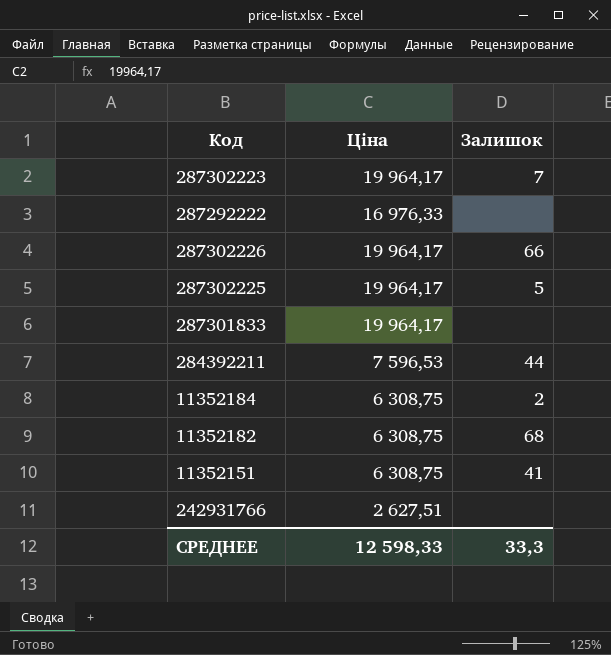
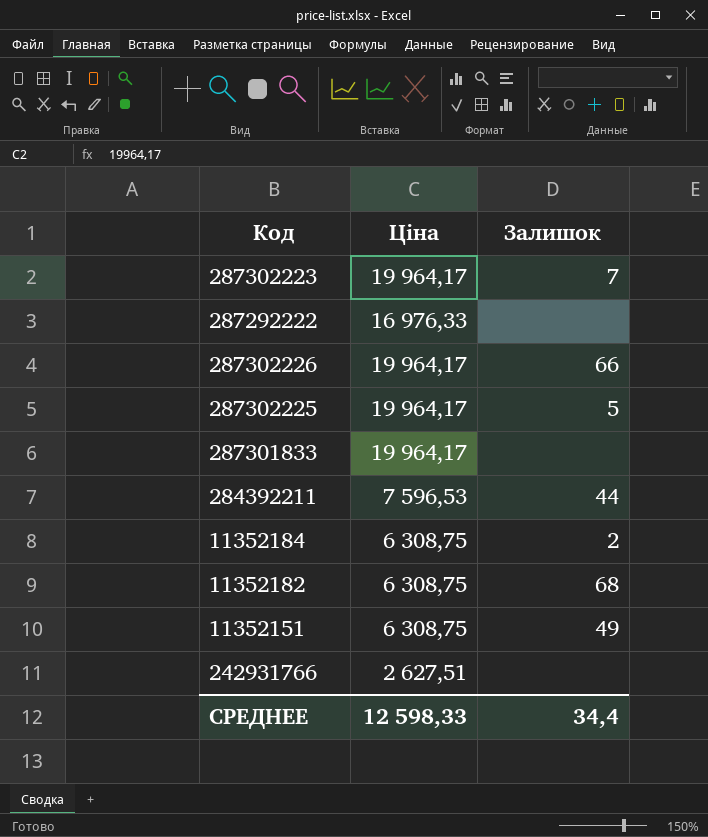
11352151 | Залишок: 41 -> 49
СРЕДНЕЕ | Залишок: 33,3 -> 34,4

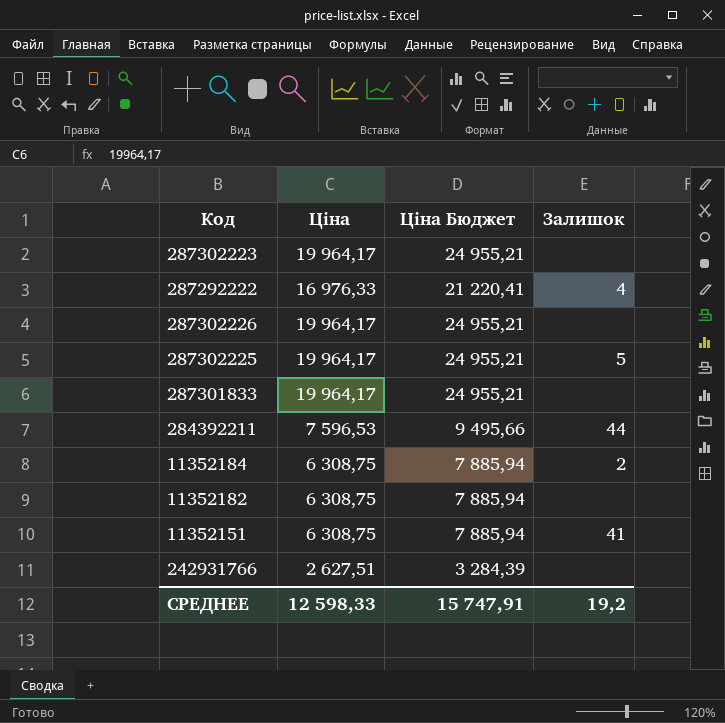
column Ціна Бюджет | formula: none -> [Ціна] * 1,25
287302223 | Залишок: 7 -> none
287292222 | Залишок: none -> 4
287302226 | Залишок: 66 -> none
11352182 | Залишок: 68 -> none
11352151 | Залишок: 49 -> 41
СРЕДНЕЕ | Залишок: 34,4 -> 19,2

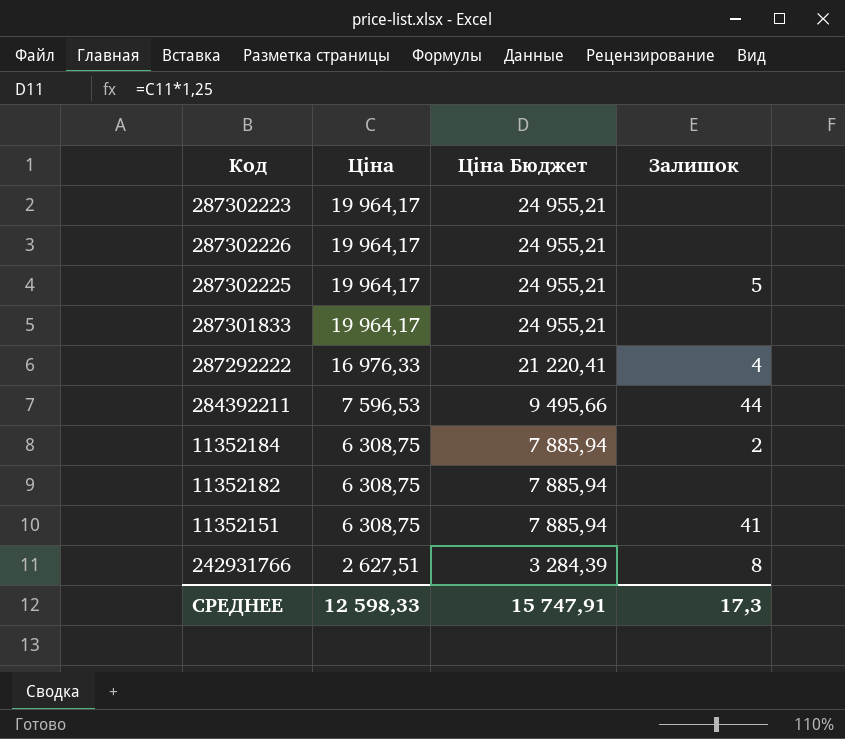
row order: none -> Ціна descending
242931766 | Залишок: none -> 8
СРЕДНЕЕ | Залишок: 19,2 -> 17,3

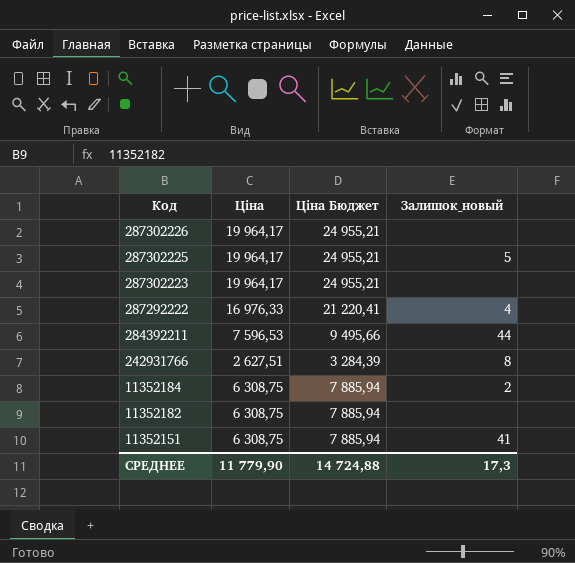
row order: Ціна descending -> Код descending
column name: Залишок -> Залишок_новый
row 287301833: 19 964,17 | 24 955,21 | none -> none
СРЕДНЕЕ | Ціна: 12 598,33 -> 11 779,90
СРЕДНЕЕ | Ціна Бюджет: 15 747,91 -> 14 724,88

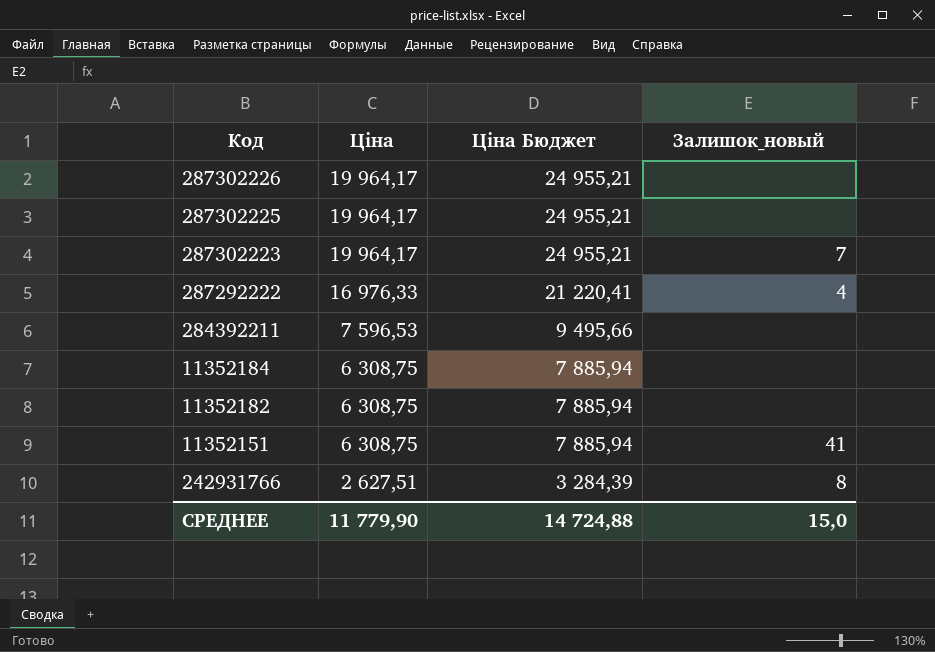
row order: Код descending -> Ціна descending
287302225 | Залишок_новый: 5 -> none
287302223 | Залишок_новый: none -> 7
284392211 | Залишок_новый: 44 -> none
11352184 | Залишок_новый: 2 -> none
СРЕДНЕЕ | Залишок_новый: 17,3 -> 15,0

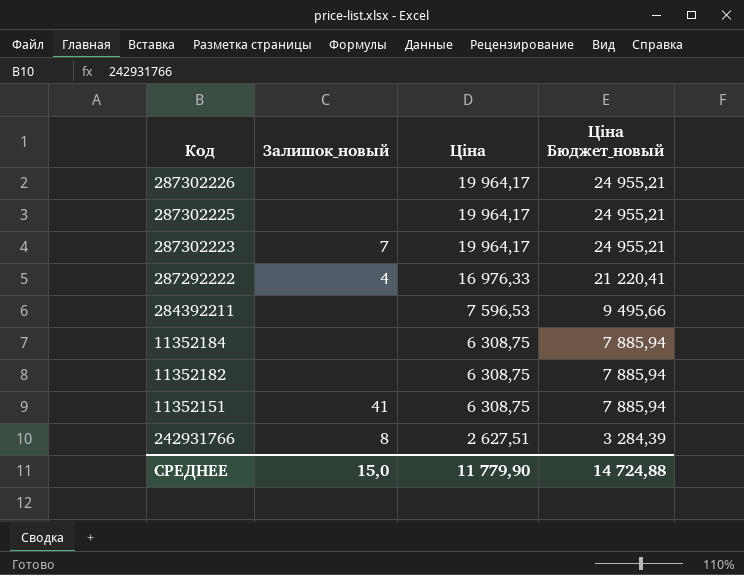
column Залишок_новый | position: 4 -> 2
column name: Ціна Бюджет -> Ціна Бюджет_новый

